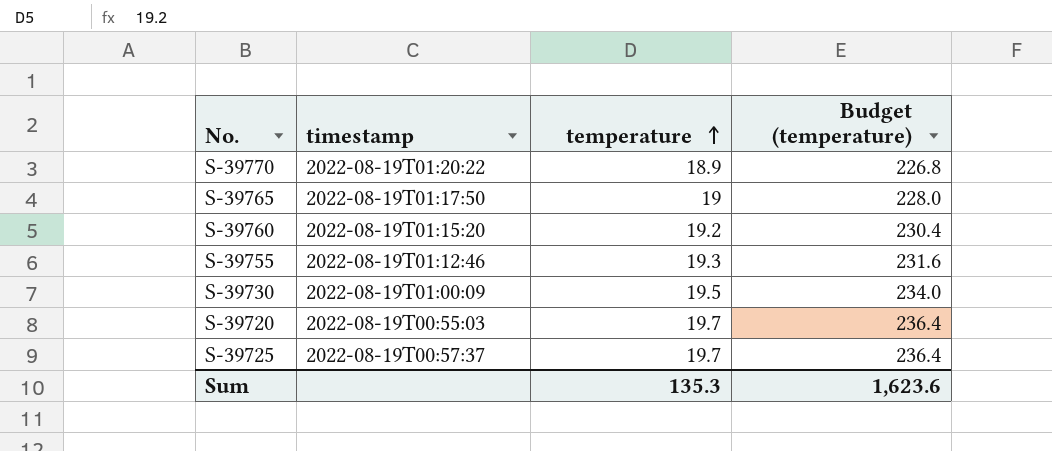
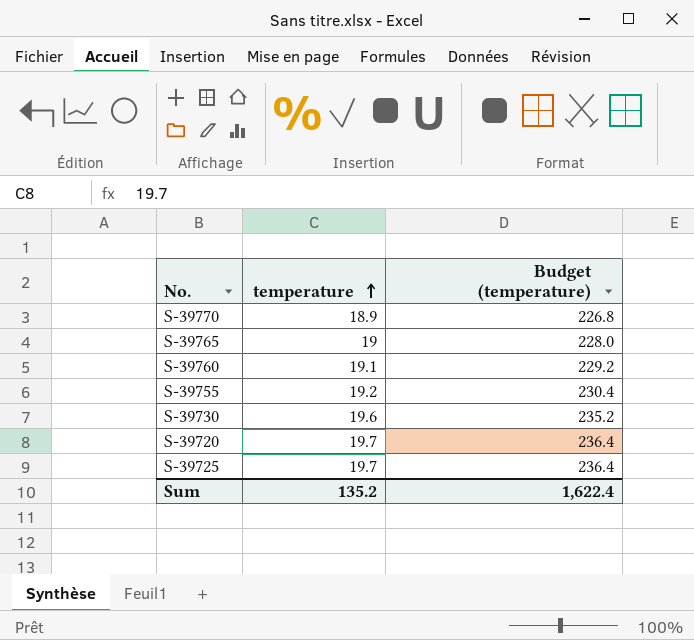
column timestamp | position: 2 -> none
S-39760 | temperature: 19.2 -> 19.1
S-39760 | Budget (temperature): 230.4 -> 229.2
S-39755 | temperature: 19.3 -> 19.2
S-39755 | Budget (temperature): 231.6 -> 230.4
S-39730 | temperature: 19.5 -> 19.6
S-39730 | Budget (temperature): 234.0 -> 235.2
Sum | temperature: 135.3 -> 135.2
Sum | Budget (temperature): 1,623.6 -> 1,622.4

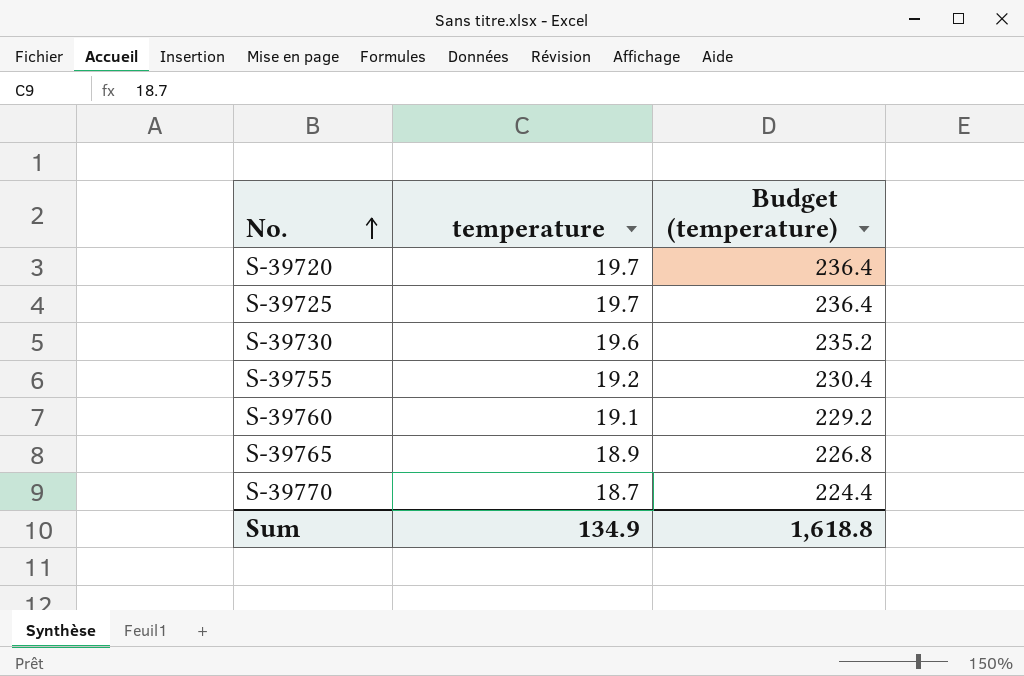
row order: temperature ascending -> No. ascending
S-39765 | temperature: 19 -> 18.9
S-39765 | Budget (temperature): 228.0 -> 226.8
S-39770 | temperature: 18.9 -> 18.7
S-39770 | Budget (temperature): 226.8 -> 224.4
Sum | temperature: 135.2 -> 134.9
Sum | Budget (temperature): 1,622.4 -> 1,618.8

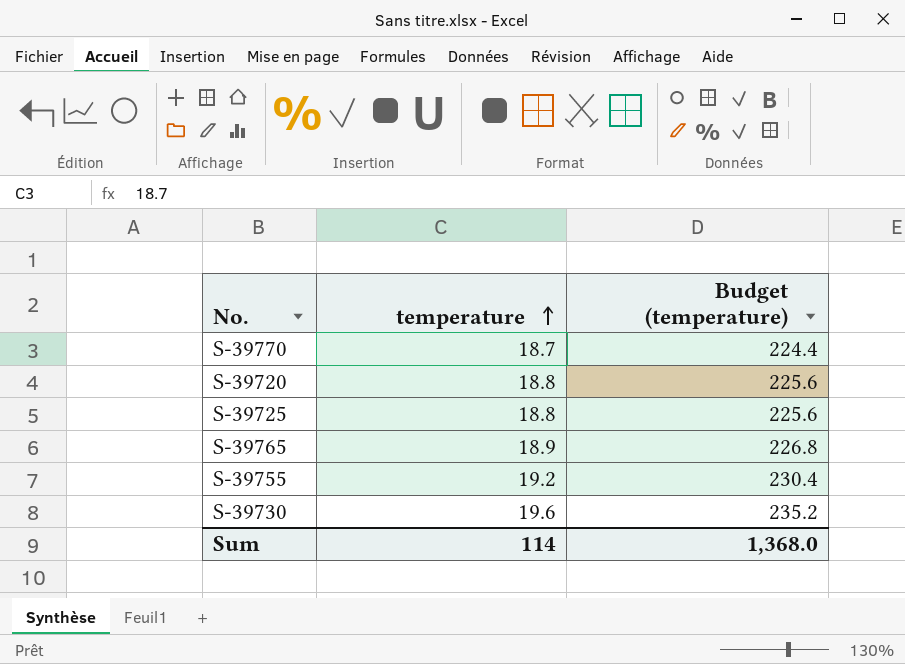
row order: No. ascending -> temperature ascending
row S-39760: 19.1 | 229.2 -> none
S-39720 | temperature: 19.7 -> 18.8
S-39720 | Budget (temperature): 236.4 -> 225.6
S-39725 | temperature: 19.7 -> 18.8
S-39725 | Budget (temperature): 236.4 -> 225.6
Sum | temperature: 134.9 -> 114
Sum | Budget (temperature): 1,618.8 -> 1,368.0

